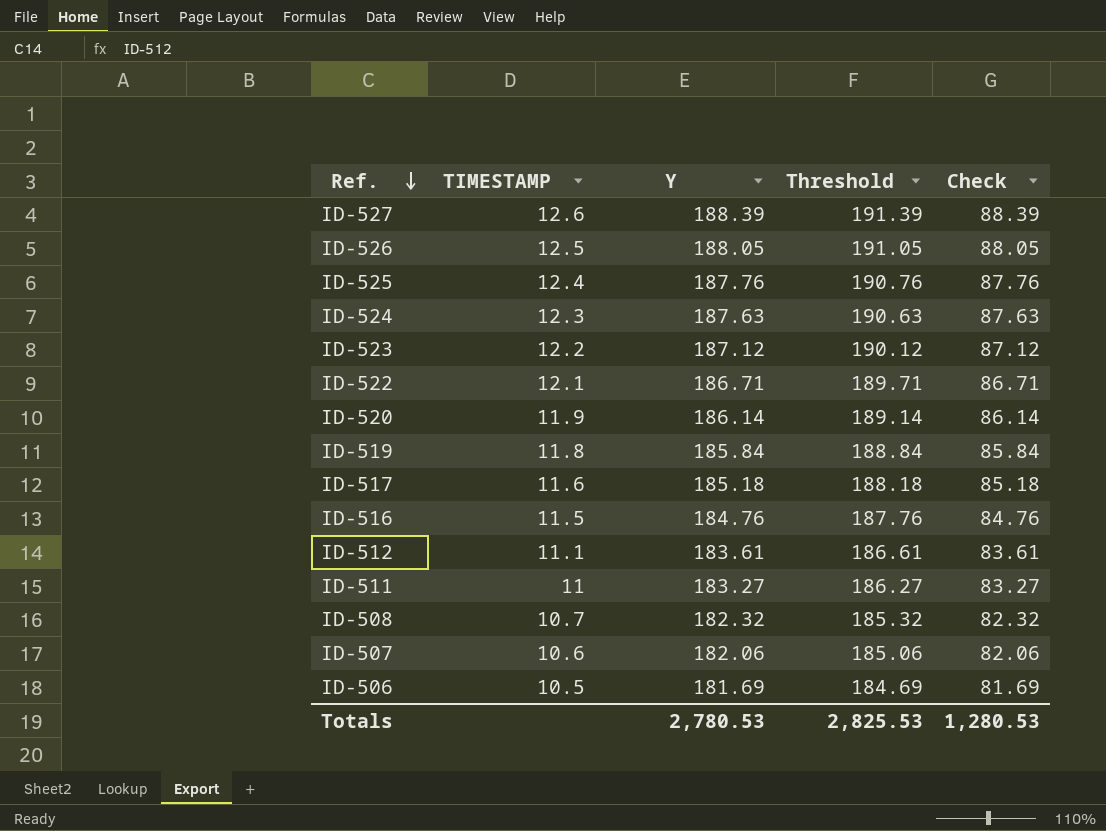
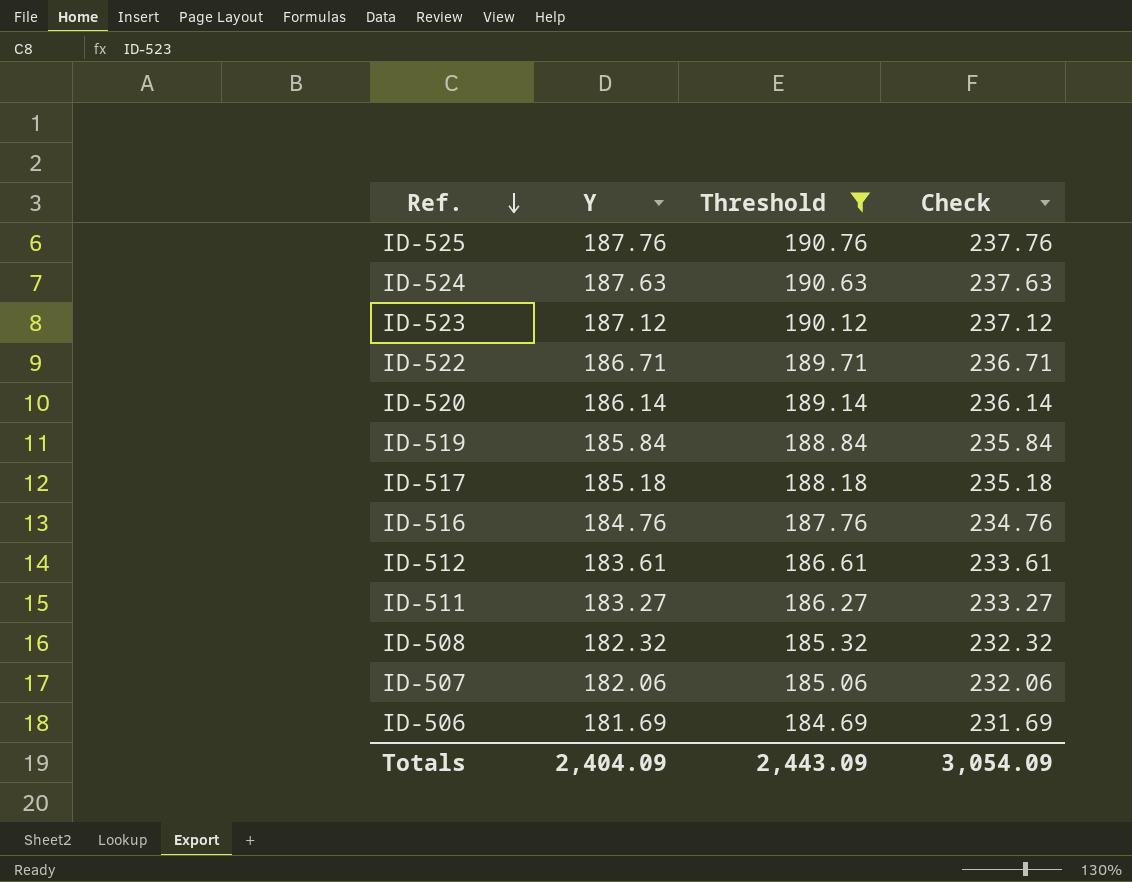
filter: none -> Threshold <= 190.76
column TIMESTAMP | position: 2 -> none
column Check | formula: [Y] - 100 -> [Y] + 50
Totals | Y: 2,780.53 -> 2,404.09
Totals | Threshold: 2,825.53 -> 2,443.09
Totals | Check: 1,280.53 -> 3,054.09

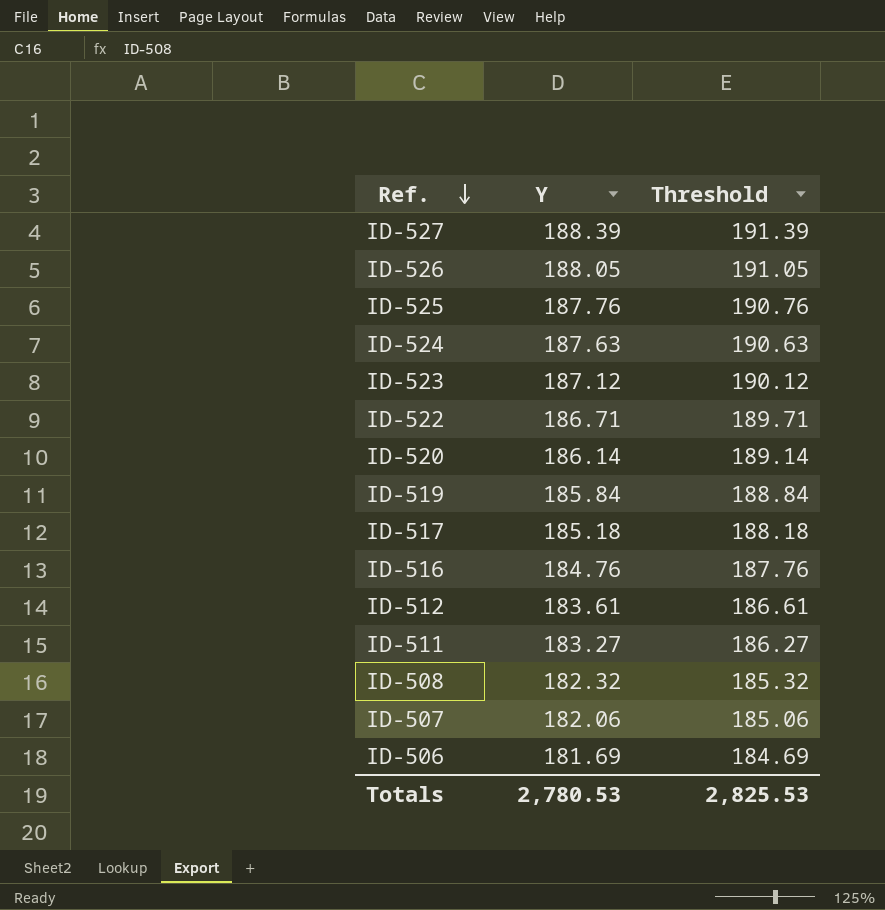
filter: Threshold <= 190.76 -> none
column Check | formula: [Y] + 50 -> none
Totals | Y: 2,404.09 -> 2,780.53
Totals | Threshold: 2,443.09 -> 2,825.53

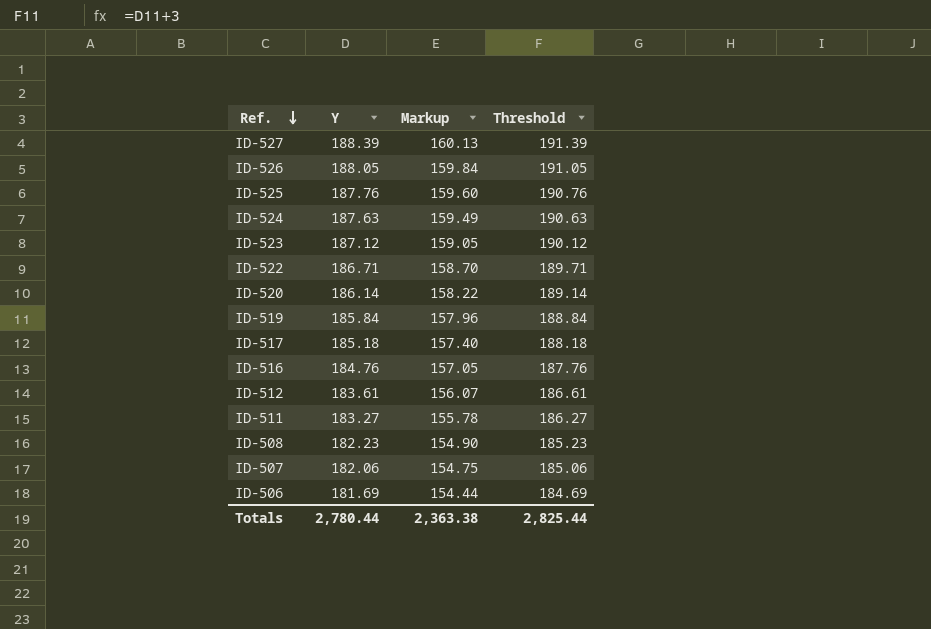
column Markup | formula: none -> [Y] * 0.85
ID-508 | Y: 182.32 -> 182.23
ID-508 | Threshold: 185.32 -> 185.23
Totals | Y: 2,780.53 -> 2,780.44
Totals | Threshold: 2,825.53 -> 2,825.44

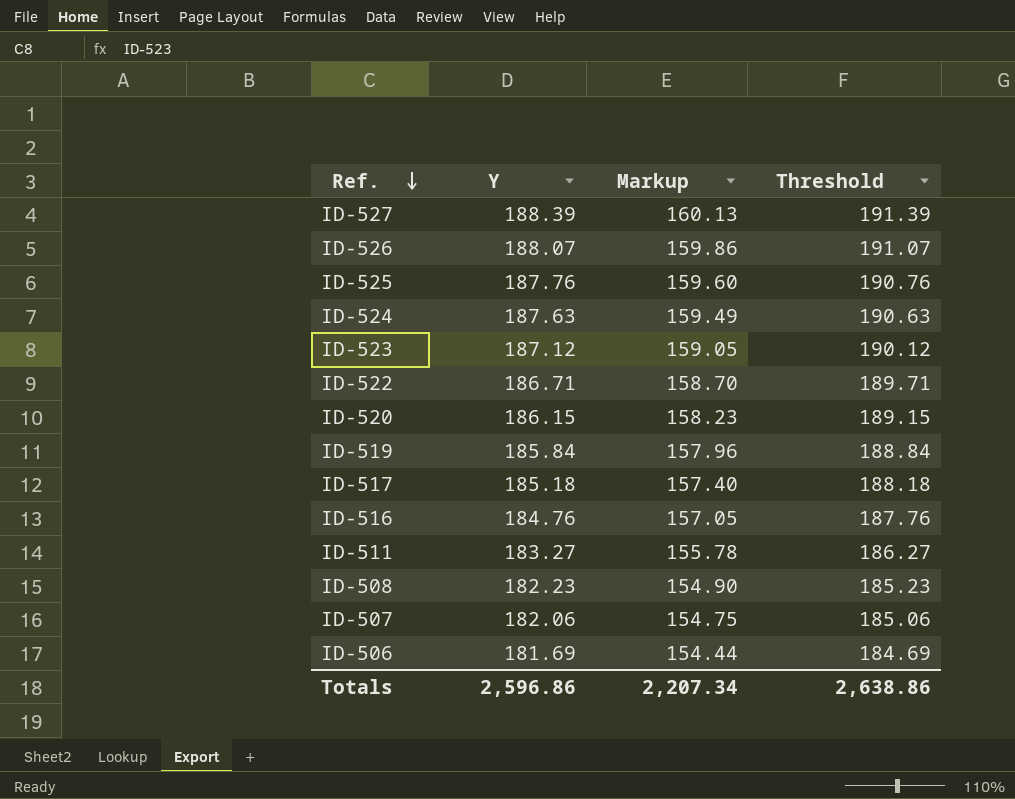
row ID-512: 183.61 | 156.07 | 186.61 -> none
ID-526 | Y: 188.05 -> 188.07
ID-526 | Markup: 159.84 -> 159.86
ID-526 | Threshold: 191.05 -> 191.07
ID-520 | Y: 186.14 -> 186.15
ID-520 | Markup: 158.22 -> 158.23
ID-520 | Threshold: 189.14 -> 189.15
Totals | Y: 2,780.44 -> 2,596.86
Totals | Markup: 2,363.38 -> 2,207.34
Totals | Threshold: 2,825.44 -> 2,638.86

